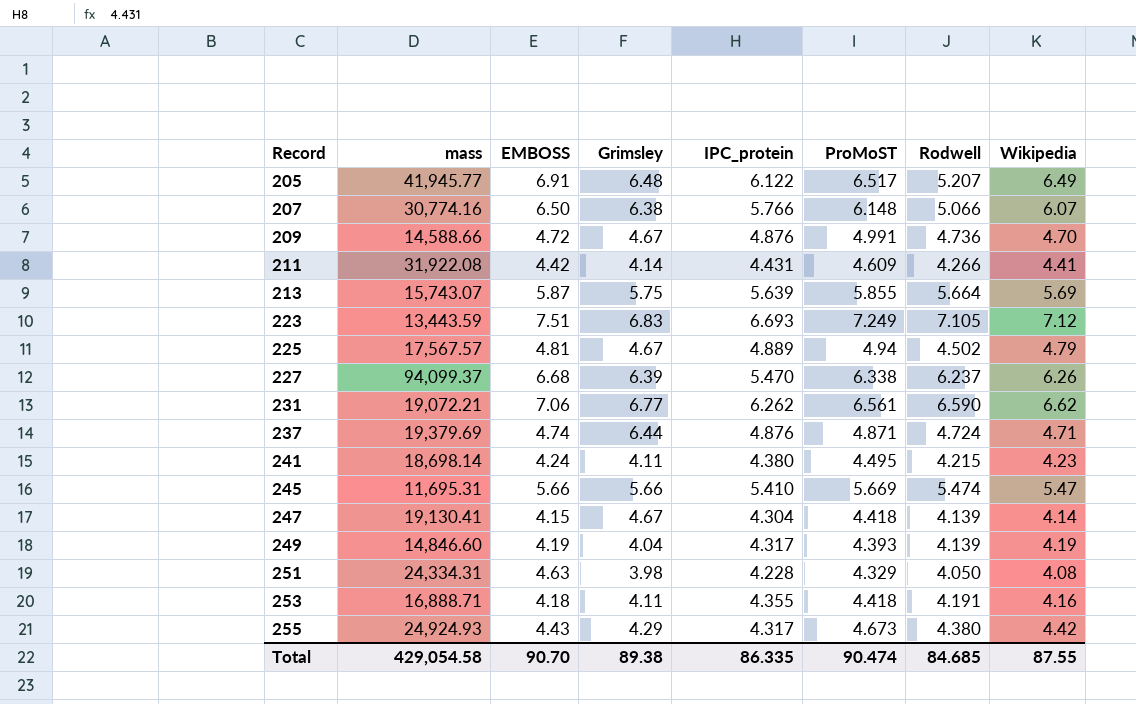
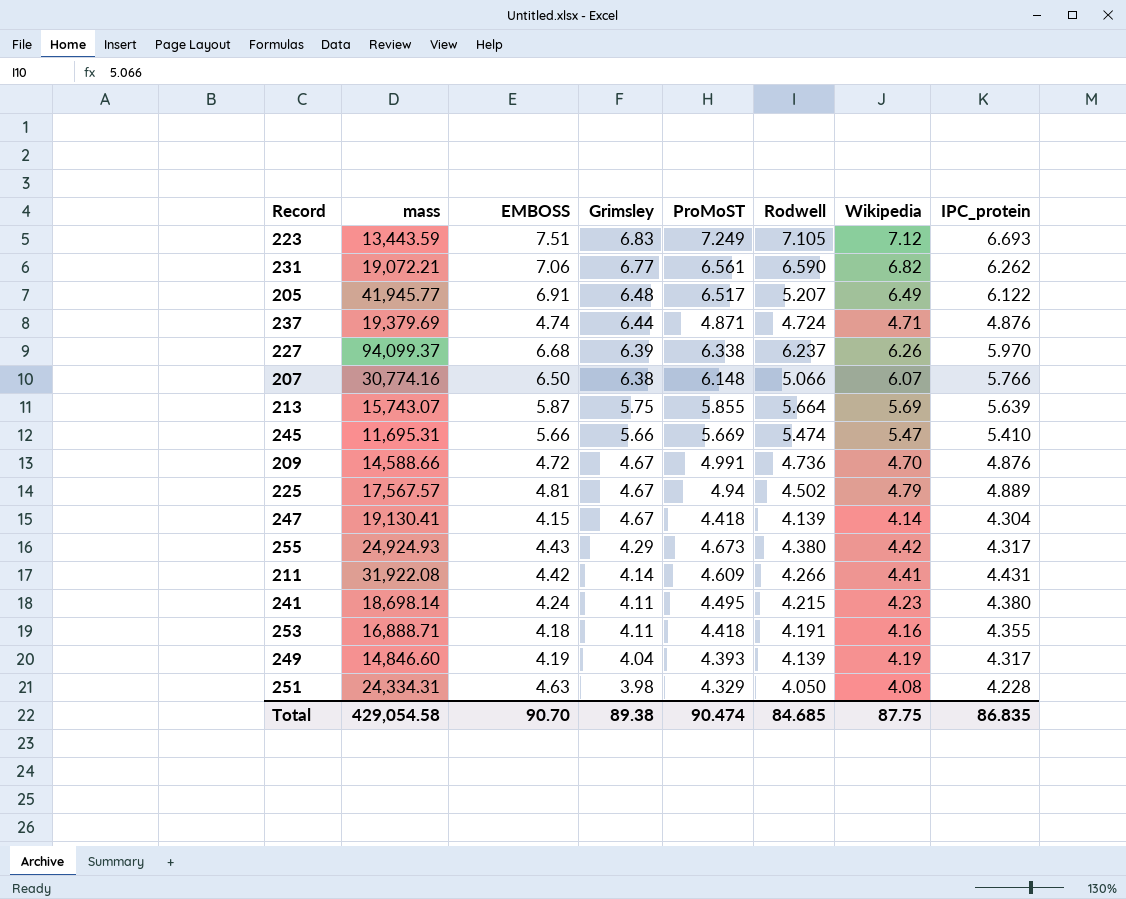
row order: Record ascending -> Grimsley descending
column IPC_protein | position: 5 -> 8
231 | Wikipedia: 6.62 -> 6.82
227 | IPC_protein: 5.470 -> 5.970
Total | Wikipedia: 87.55 -> 87.75
Total | IPC_protein: 86.335 -> 86.835

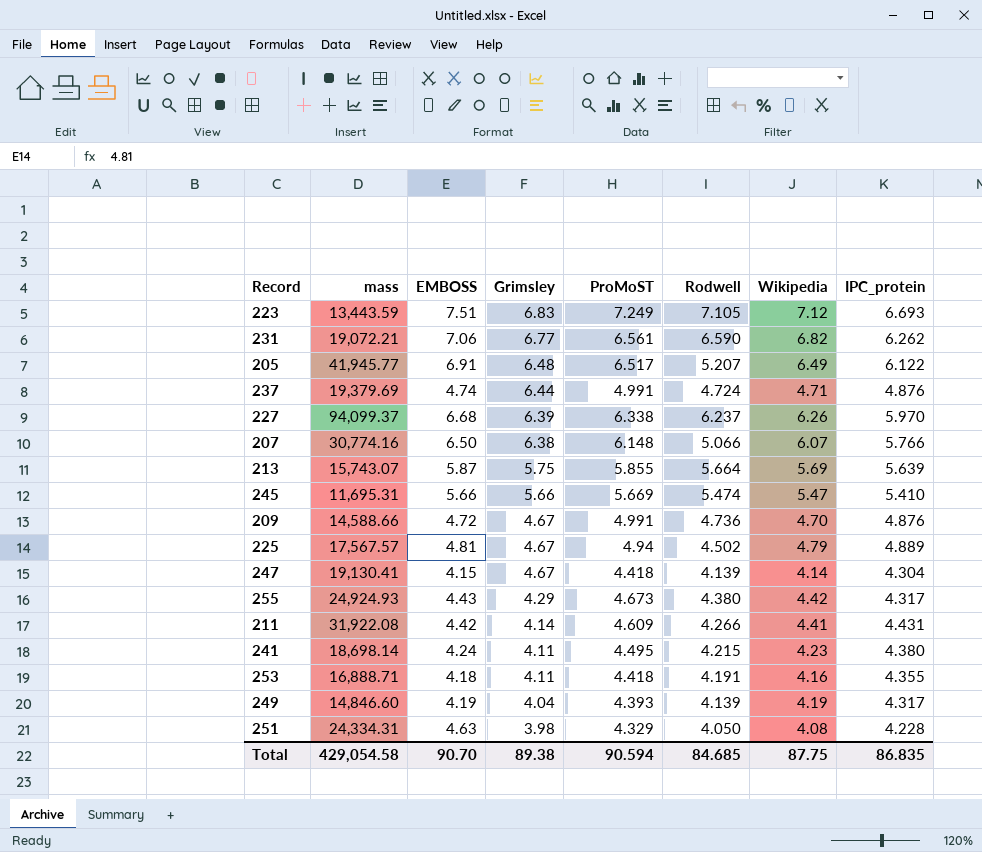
237 | ProMoST: 4.871 -> 4.991
Total | ProMoST: 90.474 -> 90.594

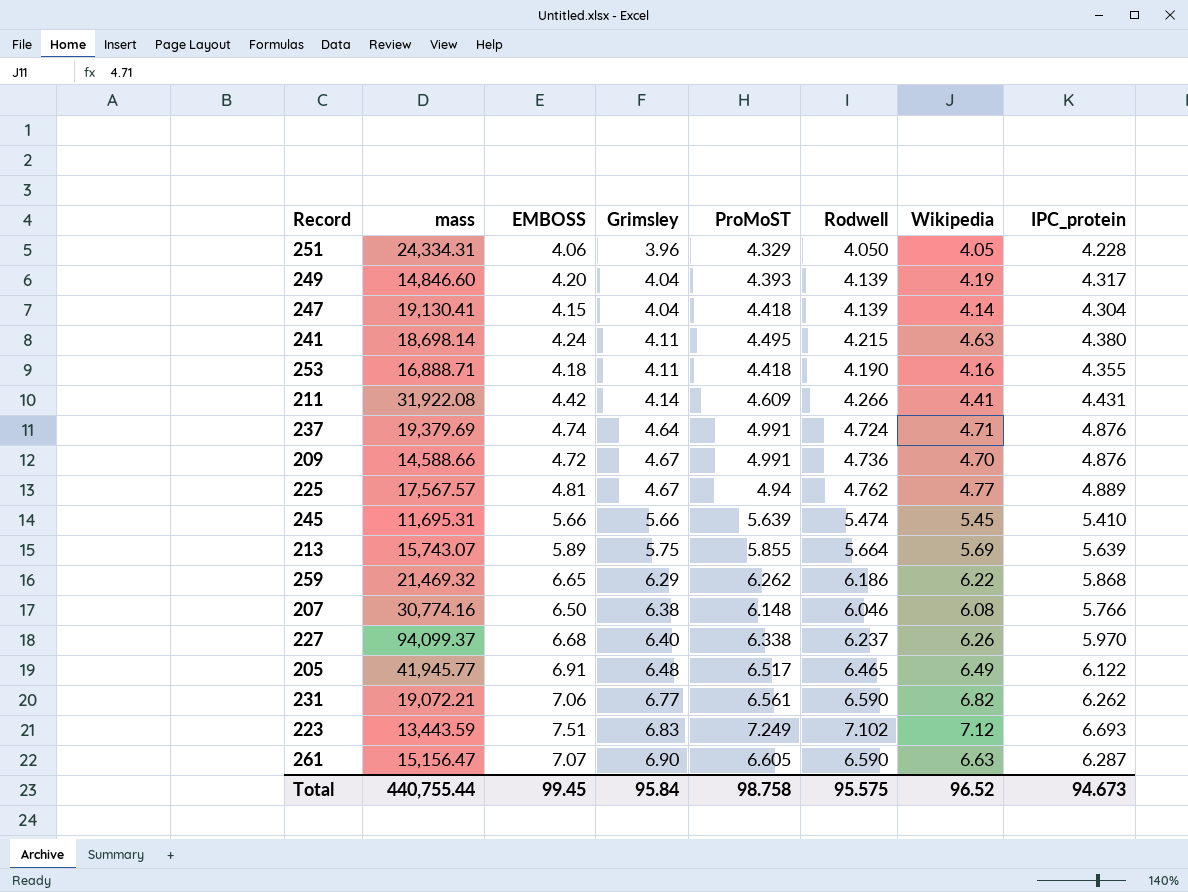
row order: Grimsley descending -> Grimsley ascending
row 255: 24,924.93 | 4.43 | 4.29 | 4.673 | 4.380 | 4.42 | 4.317 -> none
251 | EMBOSS: 4.63 -> 4.06
251 | Grimsley: 3.98 -> 3.96
251 | Wikipedia: 4.08 -> 4.05
249 | EMBOSS: 4.19 -> 4.20
247 | Grimsley: 4.67 -> 4.04
241 | Wikipedia: 4.23 -> 4.63
253 | Rodwell: 4.191 -> 4.190
237 | Grimsley: 6.44 -> 4.64
225 | Rodwell: 4.502 -> 4.762
225 | Wikipedia: 4.79 -> 4.77
245 | ProMoST: 5.669 -> 5.639
245 | Wikipedia: 5.47 -> 5.45
213 | EMBOSS: 5.87 -> 5.89
row 259: none -> 21,469.32 | 6.65 | 6.29 | 6.262 | 6.186 | 6.22 | 5.868
207 | Rodwell: 5.066 -> 6.046
207 | Wikipedia: 6.07 -> 6.08
227 | Grimsley: 6.39 -> 6.40
205 | Rodwell: 5.207 -> 6.465
223 | Rodwell: 7.105 -> 7.102
row 261: none -> 15,156.47 | 7.07 | 6.90 | 6.605 | 6.590 | 6.63 | 6.287
Total | mass: 429,054.58 -> 440,755.44
Total | EMBOSS: 90.70 -> 99.45
Total | Grimsley: 89.38 -> 95.84
Total | ProMoST: 90.594 -> 98.758
Total | Rodwell: 84.685 -> 95.575
Total | Wikipedia: 87.75 -> 96.52
Total | IPC_protein: 86.835 -> 94.673

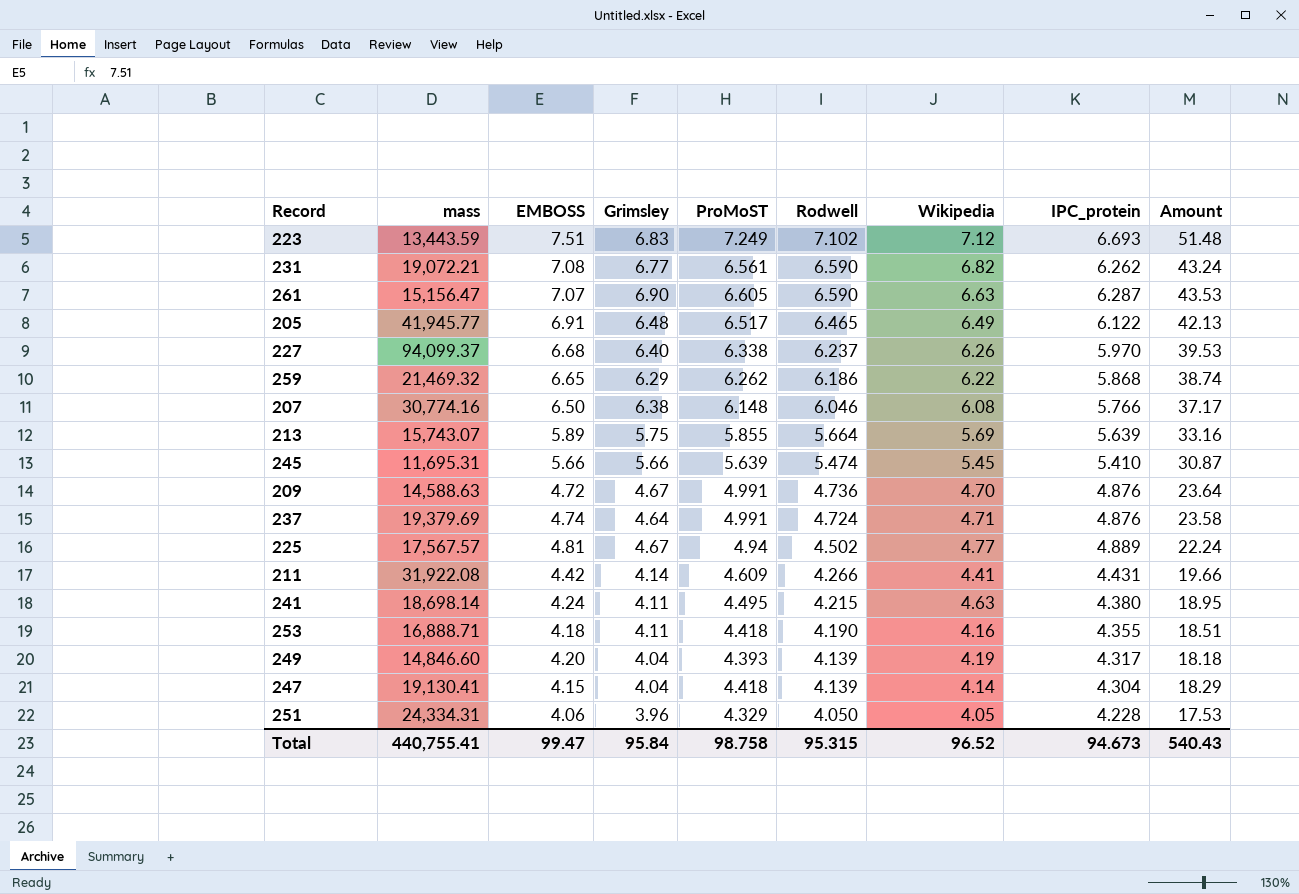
row order: Grimsley ascending -> Rodwell descending
column Amount | formula: none -> [ProMoST] * [Rodwell]
231 | EMBOSS: 7.06 -> 7.08
209 | mass: 14,588.66 -> 14,588.63
225 | Rodwell: 4.762 -> 4.502
Total | mass: 440,755.44 -> 440,755.41
Total | EMBOSS: 99.45 -> 99.47
Total | Rodwell: 95.575 -> 95.315

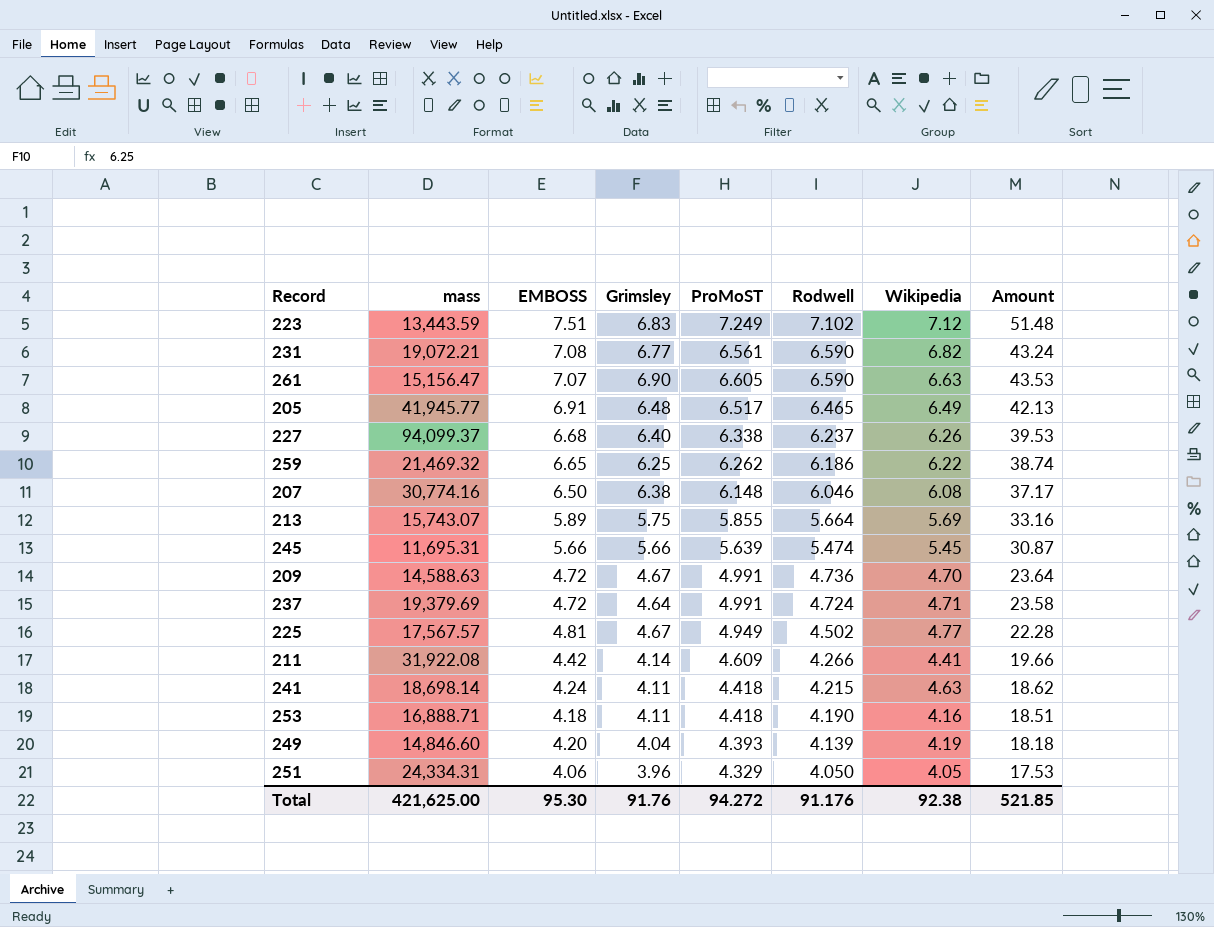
column IPC_protein | position: 8 -> none
row 247: 19,130.41 | 4.15 | 4.04 | 4.418 | 4.139 | 4.14 | 4.304 | 18.29 -> none
259 | Grimsley: 6.29 -> 6.25
237 | EMBOSS: 4.74 -> 4.72
225 | ProMoST: 4.94 -> 4.949
225 | Amount: 22.24 -> 22.28
241 | ProMoST: 4.495 -> 4.418
241 | Amount: 18.95 -> 18.62
Total | mass: 440,755.41 -> 421,625.00
Total | EMBOSS: 99.47 -> 95.30
Total | Grimsley: 95.84 -> 91.76
Total | ProMoST: 98.758 -> 94.272
Total | Rodwell: 95.315 -> 91.176
Total | Wikipedia: 96.52 -> 92.38
Total | Amount: 540.43 -> 521.85

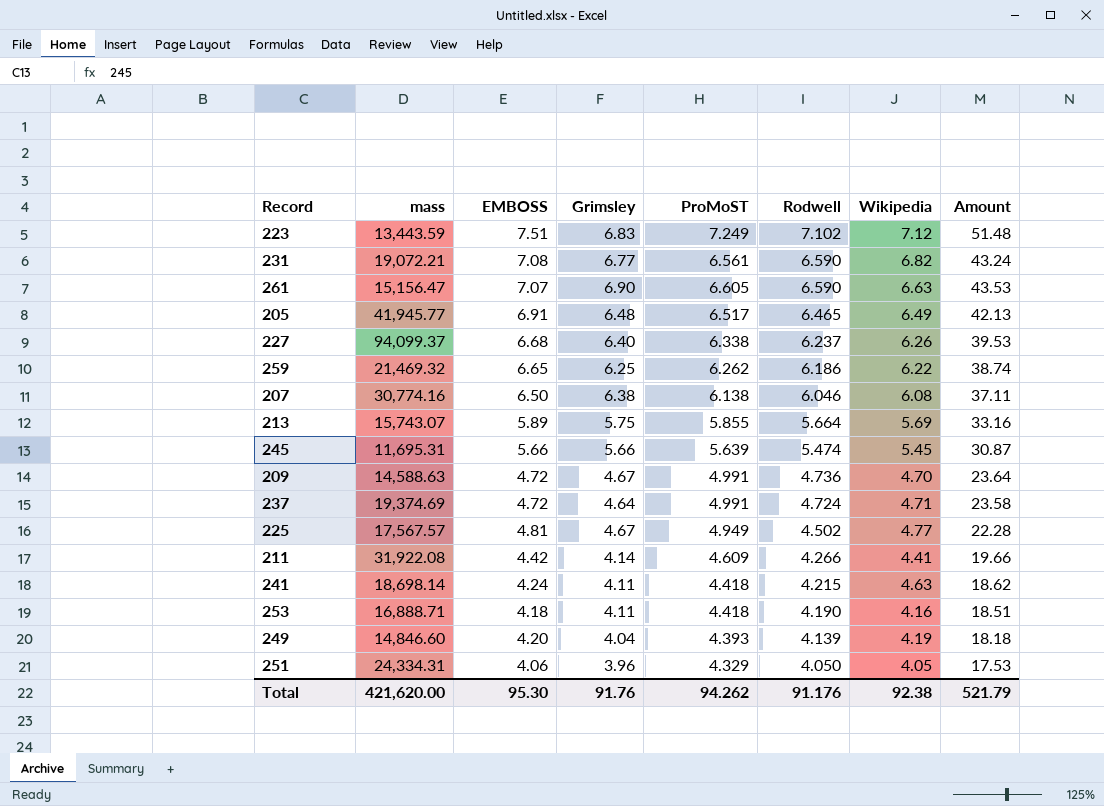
207 | ProMoST: 6.148 -> 6.138
207 | Amount: 37.17 -> 37.11
237 | mass: 19,379.69 -> 19,374.69
Total | mass: 421,625.00 -> 421,620.00
Total | ProMoST: 94.272 -> 94.262
Total | Amount: 521.85 -> 521.79

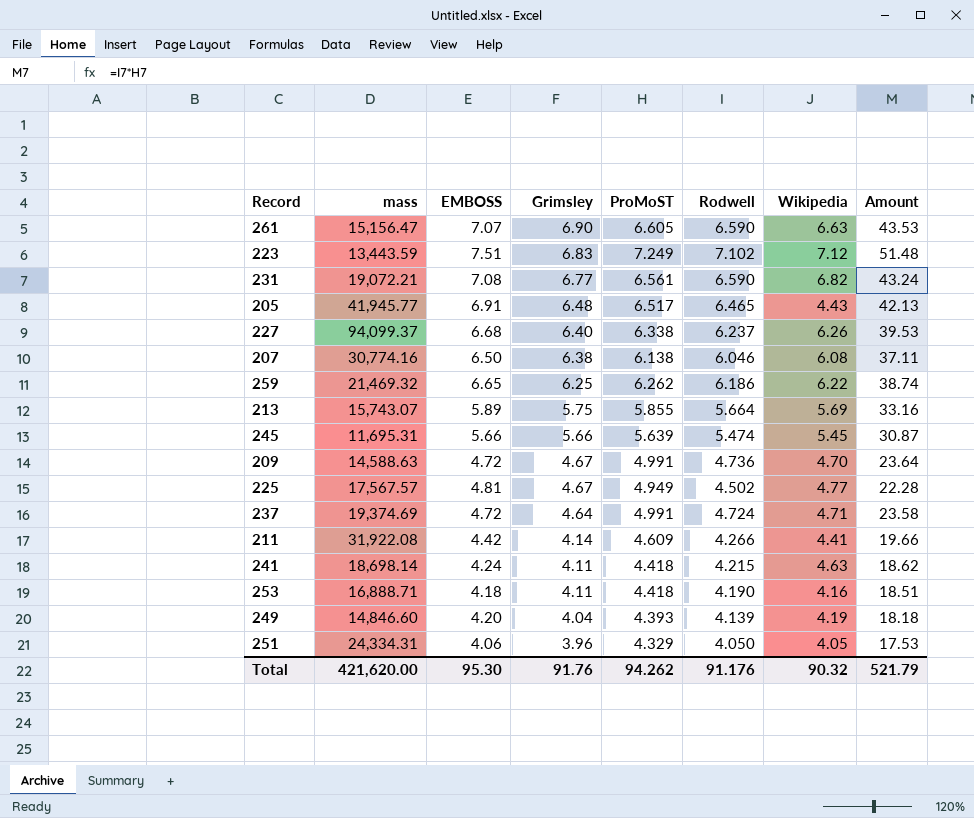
row order: Rodwell descending -> Grimsley descending
205 | Wikipedia: 6.49 -> 4.43
Total | Wikipedia: 92.38 -> 90.32

